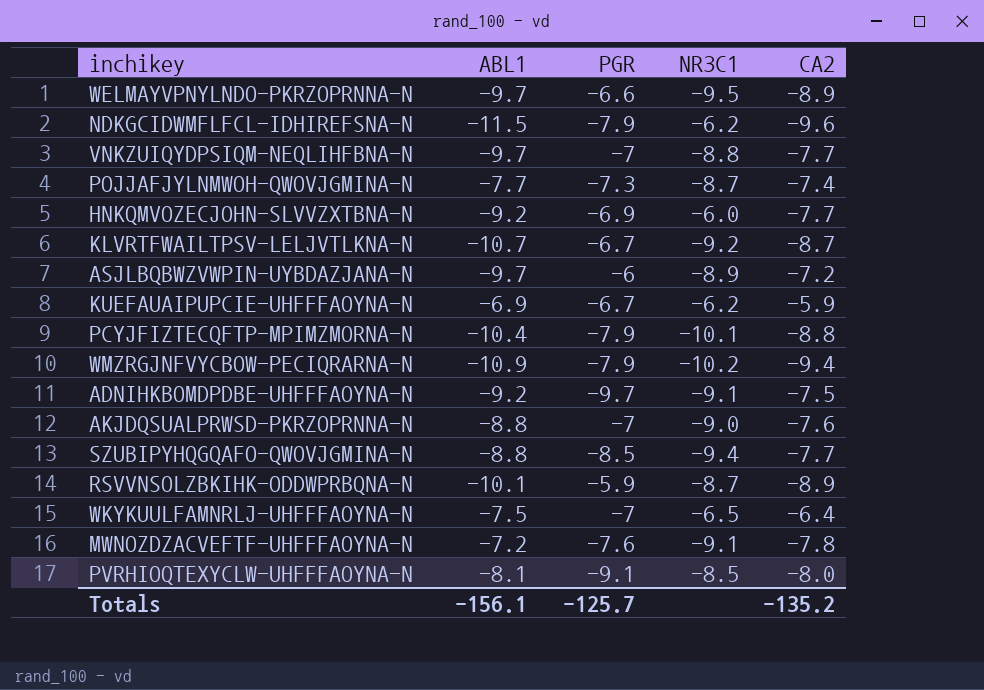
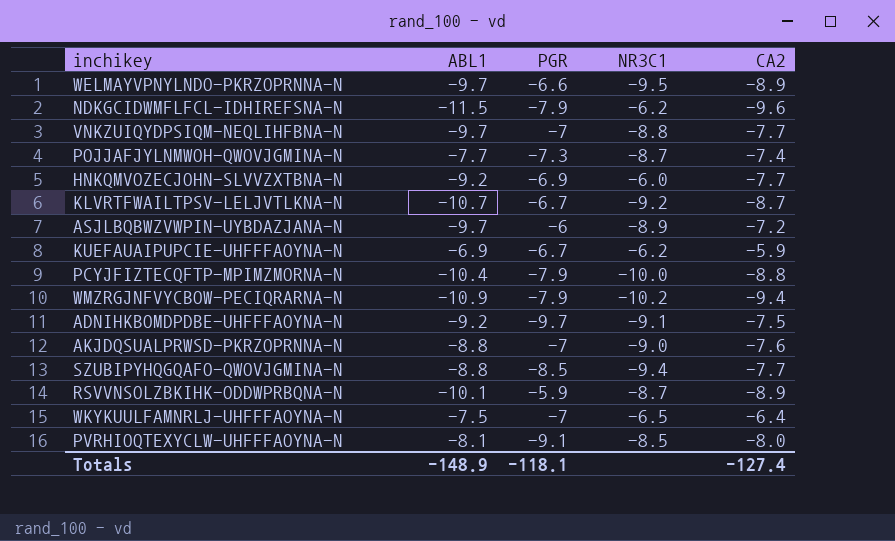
row MWNOZDZACVEFTF-UHFFFAOYNA-N: -7.2 | -7.6 | -9.1 | -7.8 -> none
PCYJFIZTECQFTP-MPIMZMORNA-N | NR3C1: -10.1 -> -10.0
Totals | ABL1: -156.1 -> -148.9
Totals | PGR: -125.7 -> -118.1
Totals | CA2: -135.2 -> -127.4

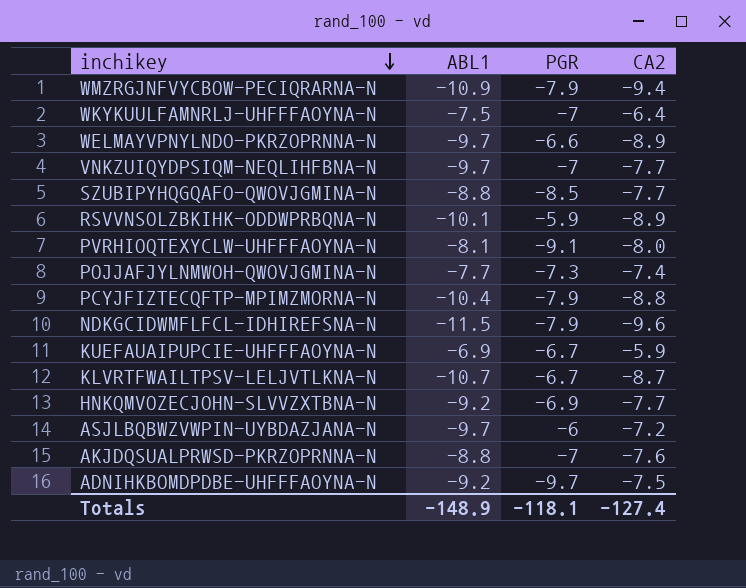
row order: none -> inchikey descending
column NR3C1 | position: 4 -> none

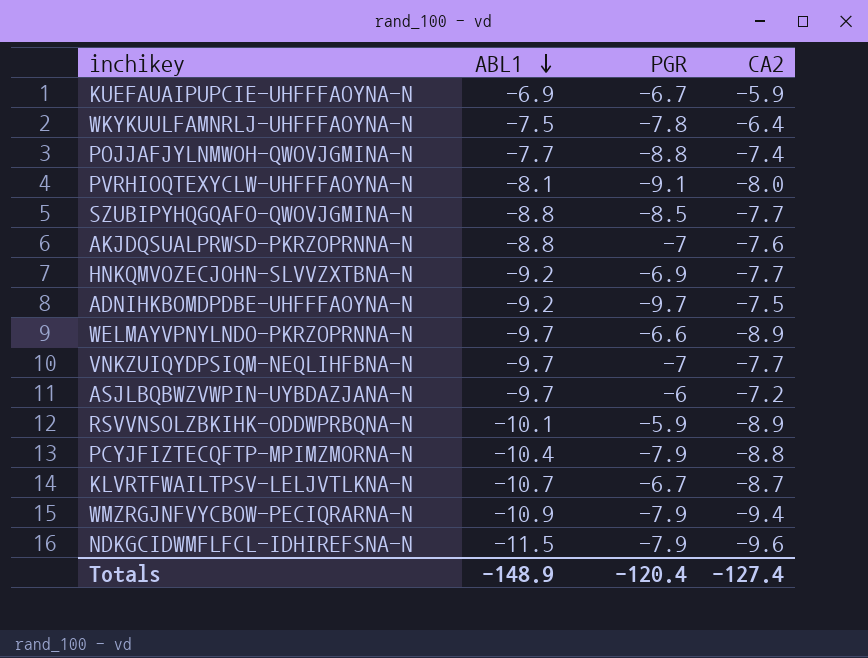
row order: inchikey descending -> ABL1 descending
WKYKUULFAMNRLJ-UHFFFAOYNA-N | PGR: -7 -> -7.8
POJJAFJYLNMWOH-QWOVJGMINA-N | PGR: -7.3 -> -8.8
Totals | PGR: -118.1 -> -120.4

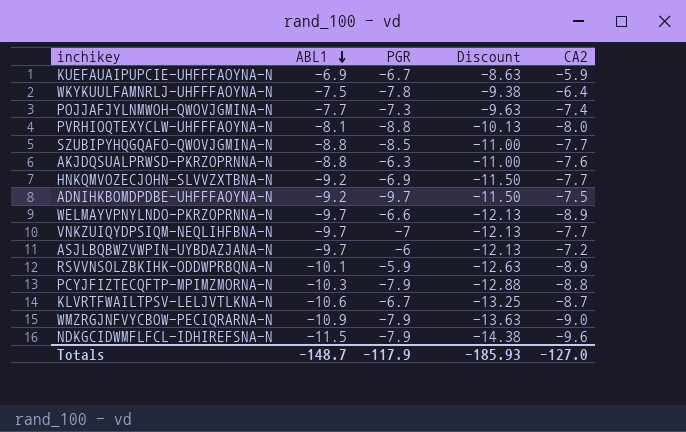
column Discount | formula: none -> [ABL1] * 1.25
POJJAFJYLNMWOH-QWOVJGMINA-N | PGR: -8.8 -> -7.3
PVRHIOQTEXYCLW-UHFFFAOYNA-N | PGR: -9.1 -> -8.8
AKJDQSUALPRWSD-PKRZOPRNNA-N | PGR: -7 -> -6.3
PCYJFIZTECQFTP-MPIMZMORNA-N | ABL1: -10.4 -> -10.3
KLVRTFWAILTPSV-LELJVTLKNA-N | ABL1: -10.7 -> -10.6
WMZRGJNFVYCBOW-PECIQRARNA-N | CA2: -9.4 -> -9.0
Totals | ABL1: -148.9 -> -148.7
Totals | PGR: -120.4 -> -117.9
Totals | CA2: -127.4 -> -127.0

